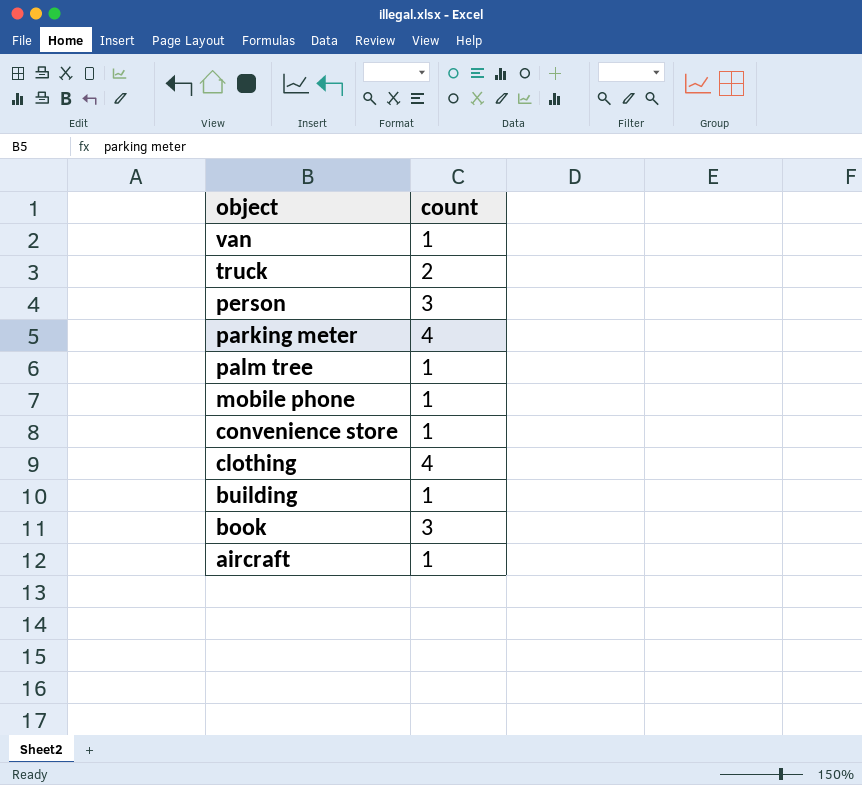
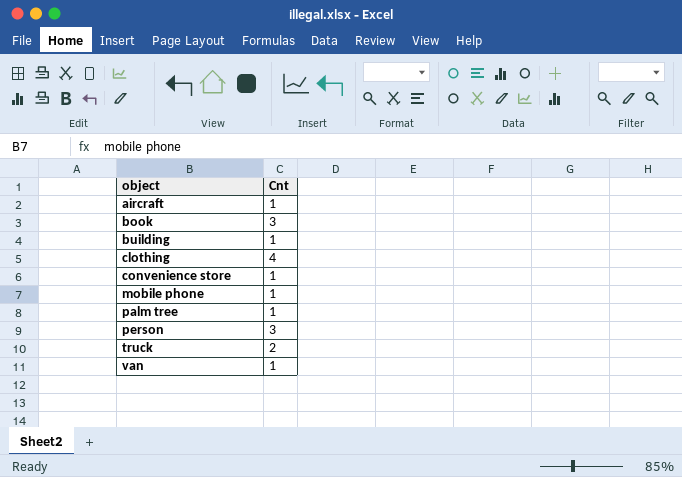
row order: object descending -> object ascending
column name: count -> Cnt
row parking meter: 4 -> none

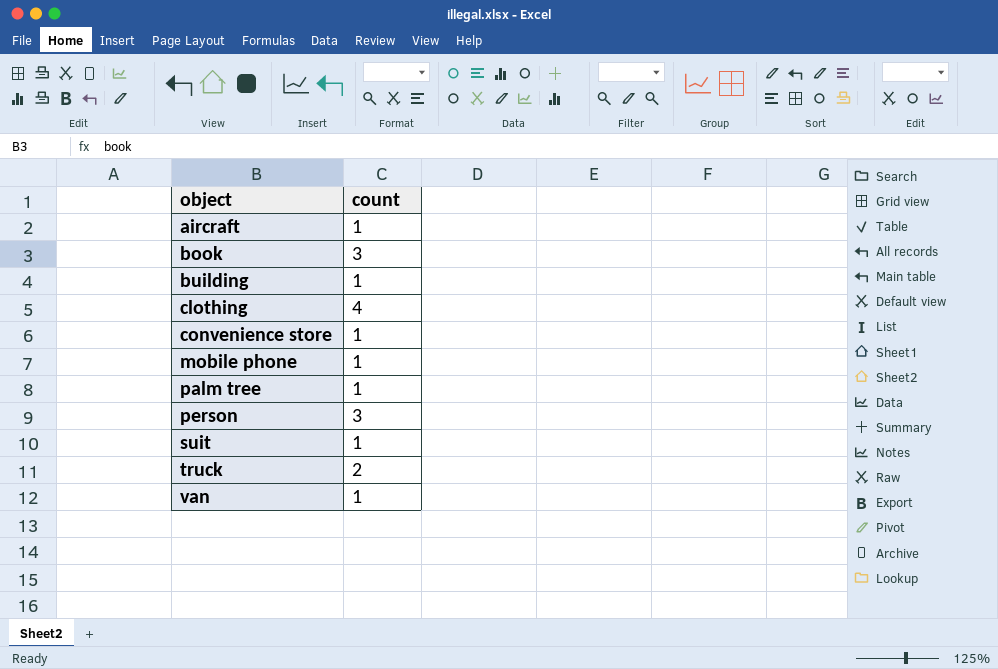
column name: Cnt -> count
row suit: none -> 1

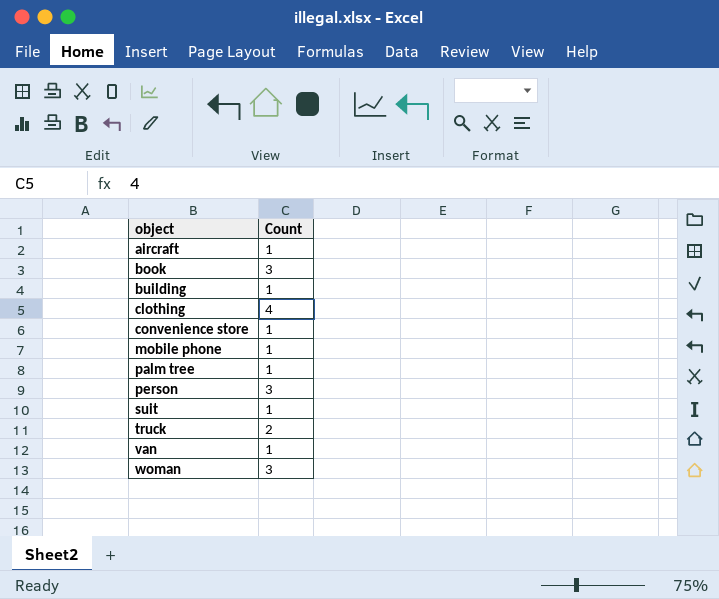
column name: count -> Count
row woman: none -> 3

